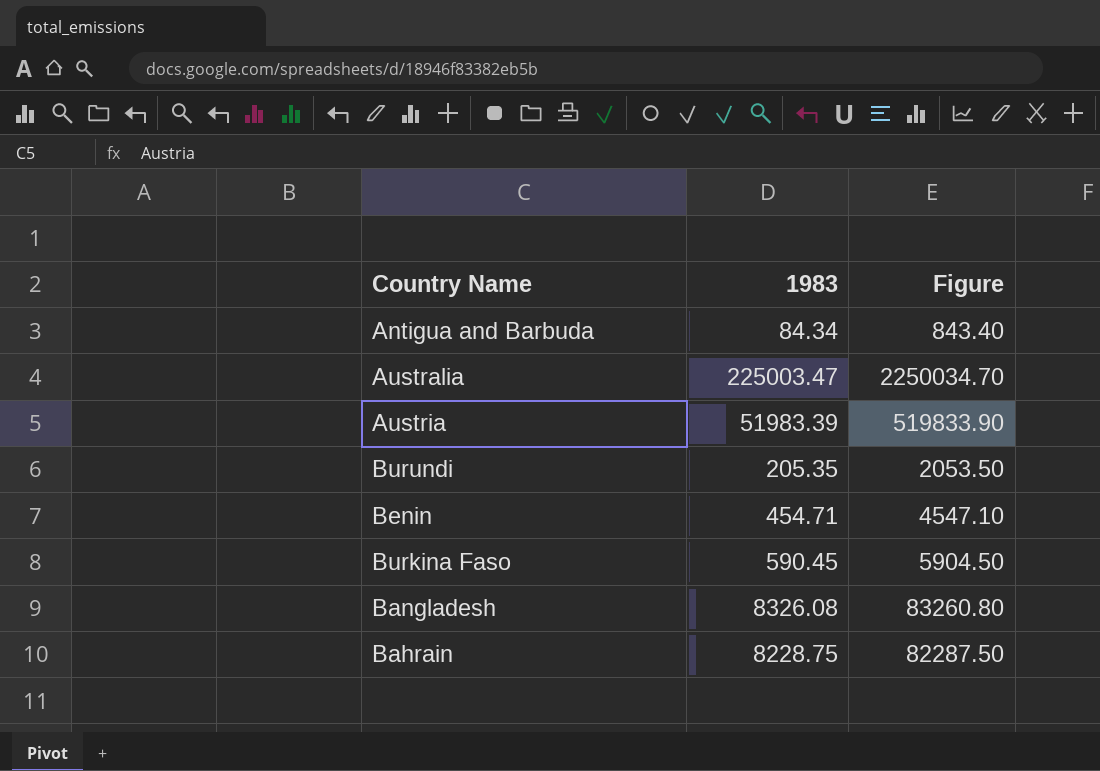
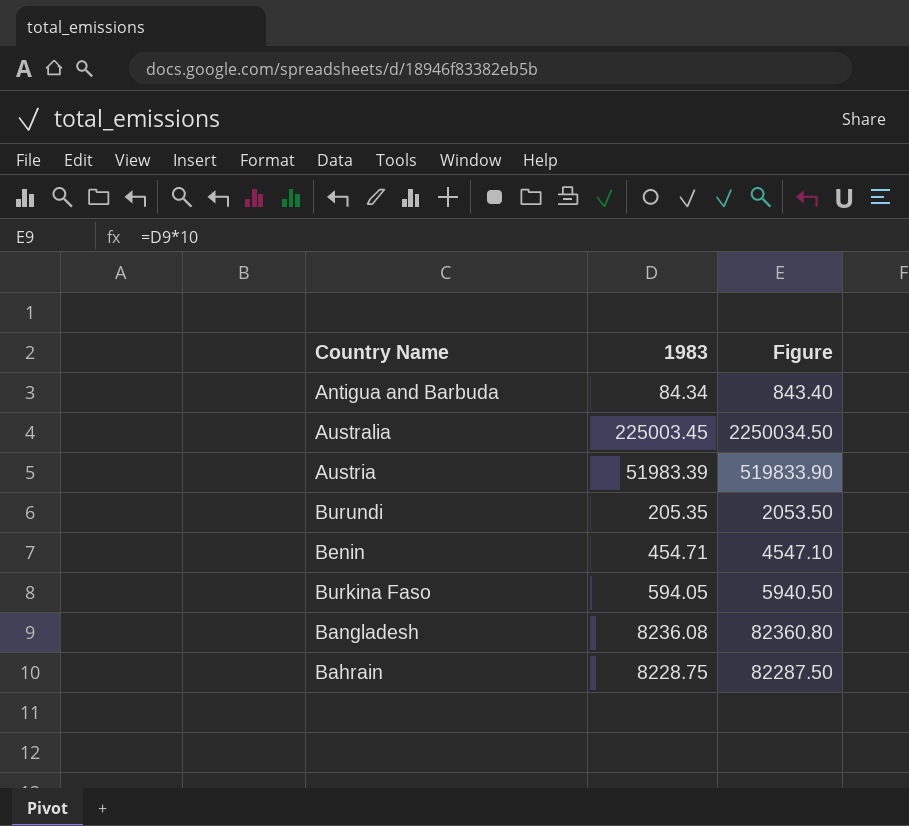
Australia | 1983: 225003.47 -> 225003.45
Australia | Figure: 2250034.70 -> 2250034.50
Burkina Faso | 1983: 590.45 -> 594.05
Burkina Faso | Figure: 5904.50 -> 5940.50
Bangladesh | 1983: 8326.08 -> 8236.08
Bangladesh | Figure: 83260.80 -> 82360.80

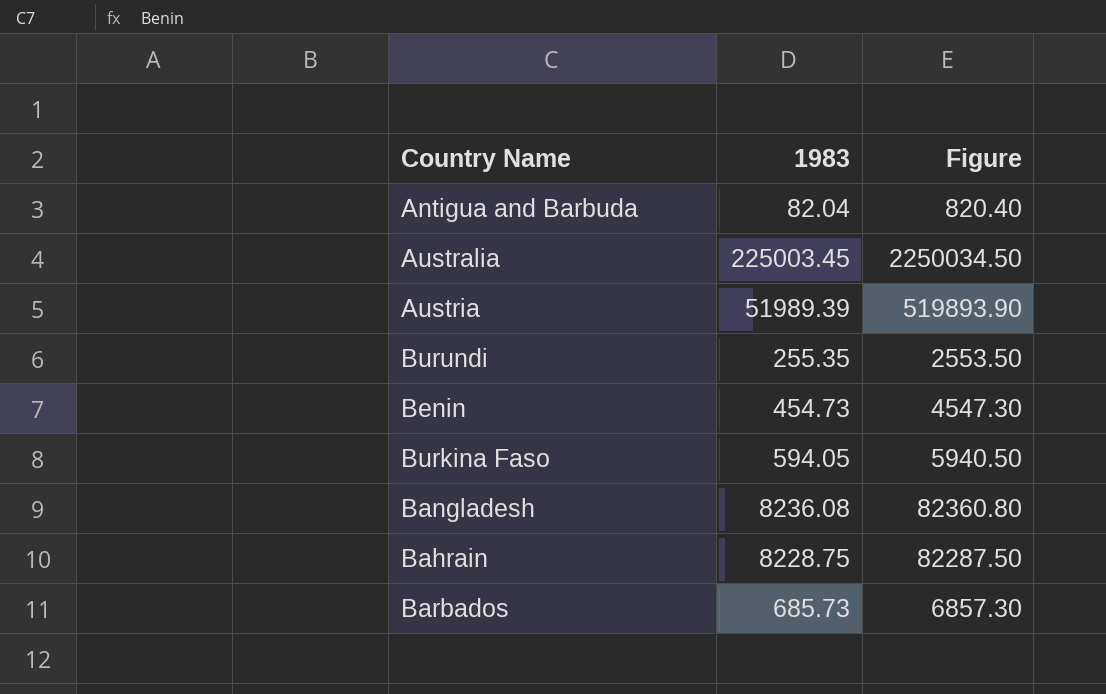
Antigua and Barbuda | 1983: 84.34 -> 82.04
Antigua and Barbuda | Figure: 843.40 -> 820.40
Austria | 1983: 51983.39 -> 51989.39
Austria | Figure: 519833.90 -> 519893.90
Burundi | 1983: 205.35 -> 255.35
Burundi | Figure: 2053.50 -> 2553.50
Benin | 1983: 454.71 -> 454.73
Benin | Figure: 4547.10 -> 4547.30
row Barbados: none -> 685.73 | 6857.30

